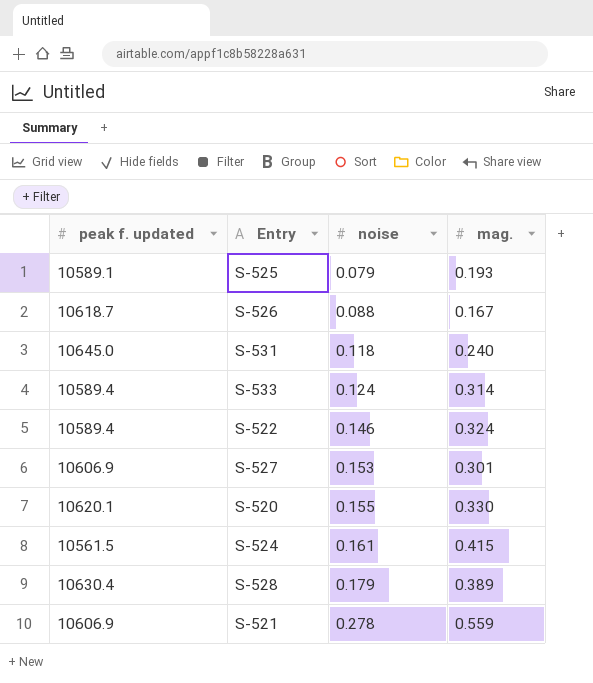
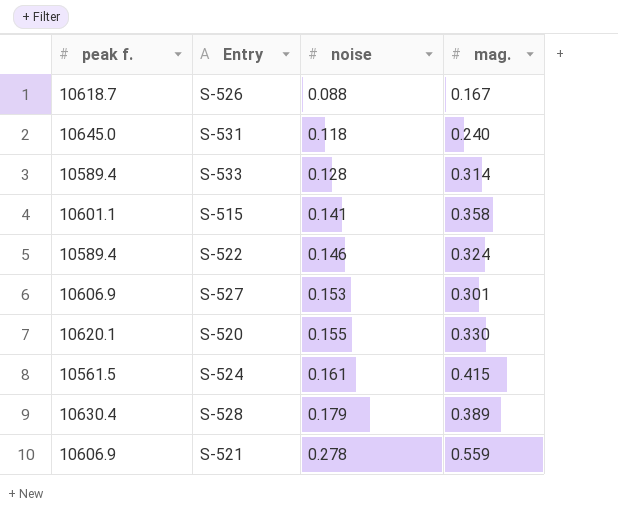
column name: peak f. updated -> peak f.
row S-525: 10589.1 | 0.079 | 0.193 -> none
S-533 | noise: 0.124 -> 0.128
row S-515: none -> 10601.1 | 0.141 | 0.358

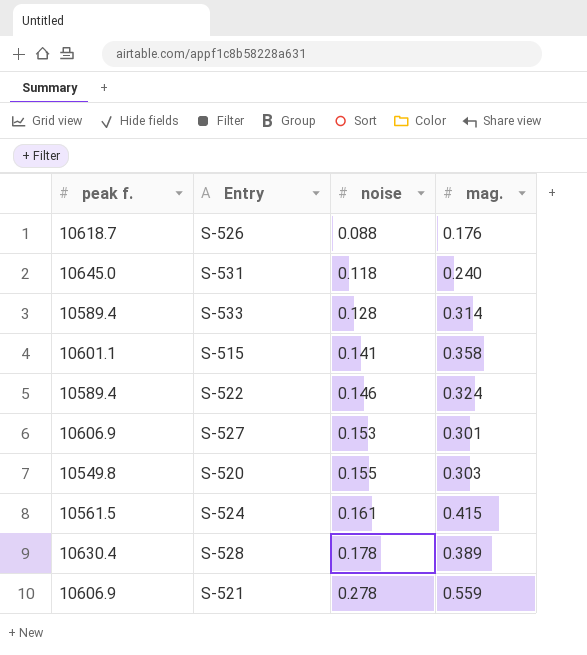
S-526 | mag.: 0.167 -> 0.176
S-520 | peak f.: 10620.1 -> 10549.8
S-520 | mag.: 0.330 -> 0.303
S-528 | noise: 0.179 -> 0.178

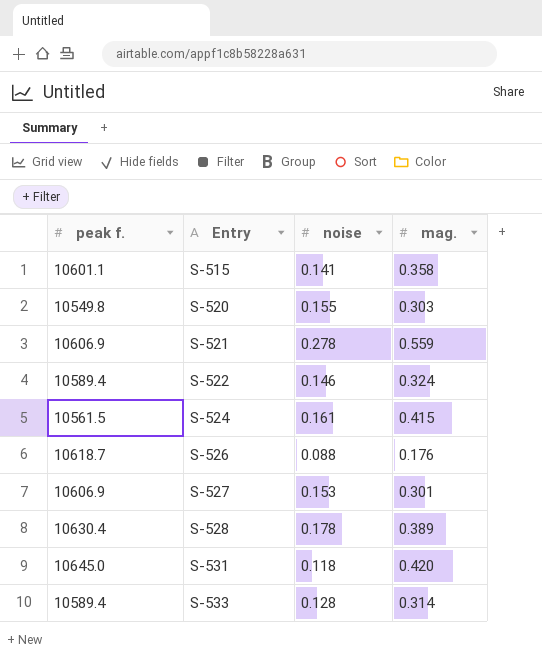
row order: noise ascending -> Entry ascending
S-531 | mag.: 0.240 -> 0.420

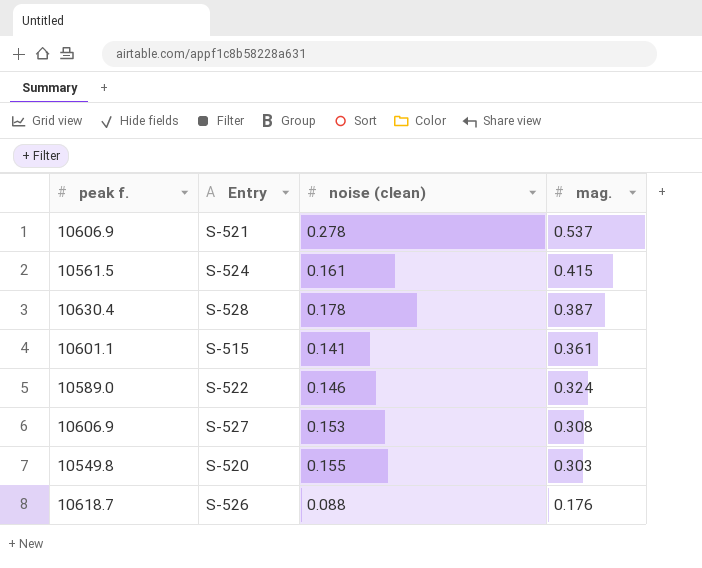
row order: Entry ascending -> mag. descending
column name: noise -> noise (clean)
row S-531: 10645.0 | 0.118 | 0.420 -> none
row S-533: 10589.4 | 0.128 | 0.314 -> none
S-521 | mag.: 0.559 -> 0.537
S-528 | mag.: 0.389 -> 0.387
S-515 | mag.: 0.358 -> 0.361
S-522 | peak f.: 10589.4 -> 10589.0
S-527 | mag.: 0.301 -> 0.308

